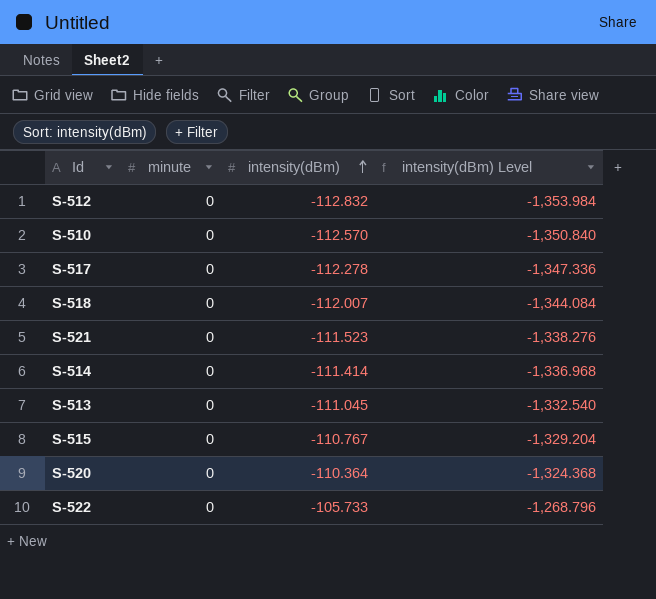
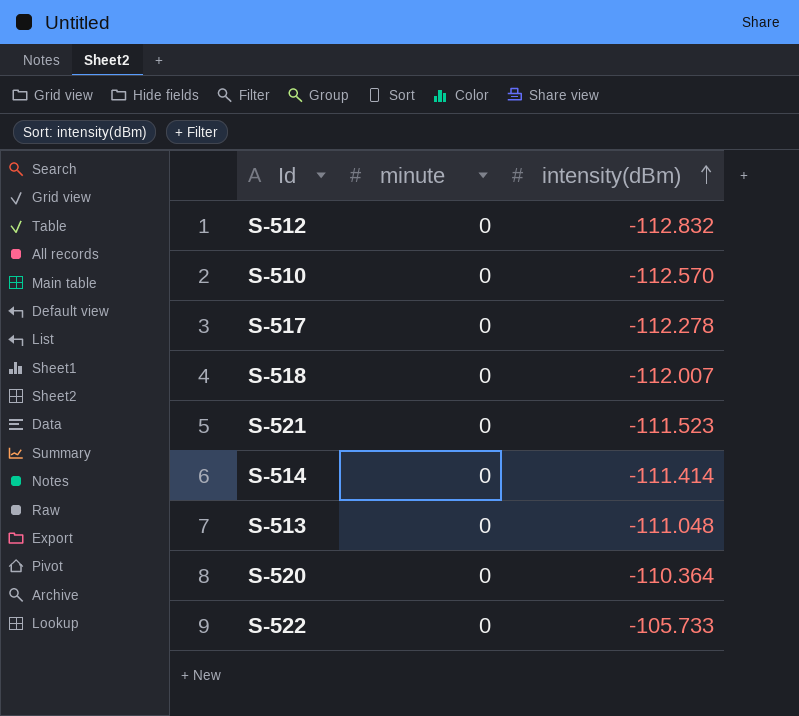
column intensity(dBm) Level | formula: [intensity(dBm)] * 12 -> none
row S-515: 0 | -110.767 | -1,329.204 -> none
S-513 | intensity(dBm): -111.045 -> -111.048

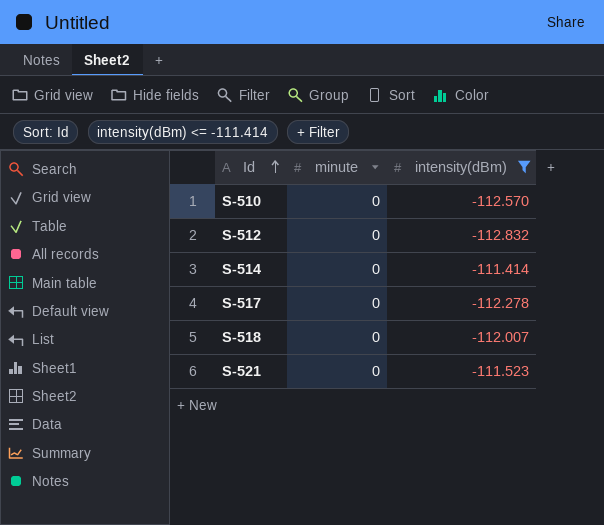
filter: none -> intensity(dBm) <= -111.414
row order: intensity(dBm) ascending -> Id ascending

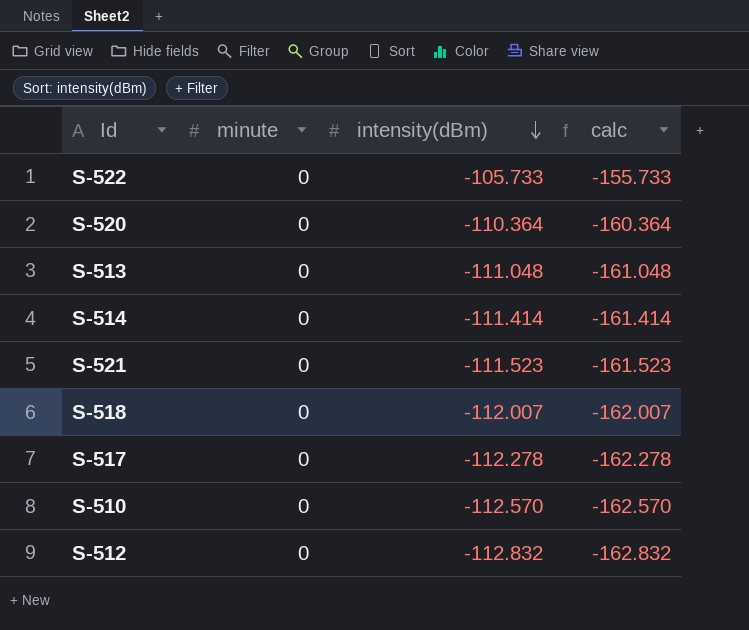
filter: intensity(dBm) <= -111.414 -> none
row order: Id ascending -> intensity(dBm) descending
column calc | formula: none -> [intensity(dBm)] - 50

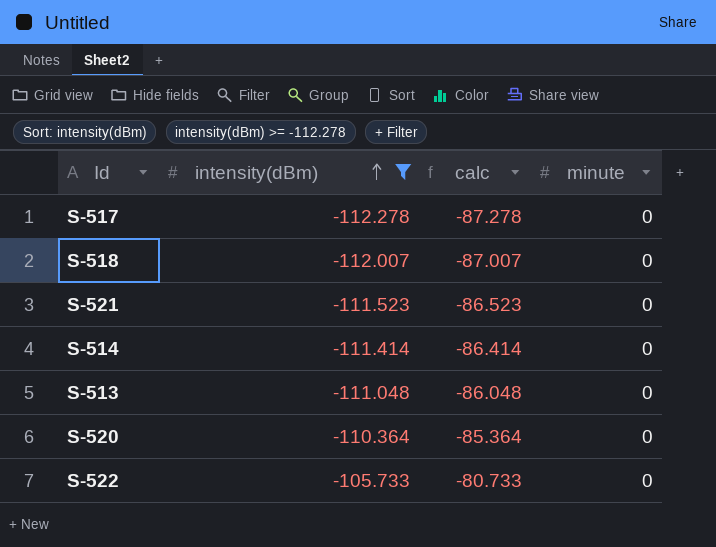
filter: none -> intensity(dBm) >= -112.278
row order: intensity(dBm) descending -> intensity(dBm) ascending
column calc | formula: [intensity(dBm)] - 50 -> [intensity(dBm)] + 25
column minute | position: 2 -> 4

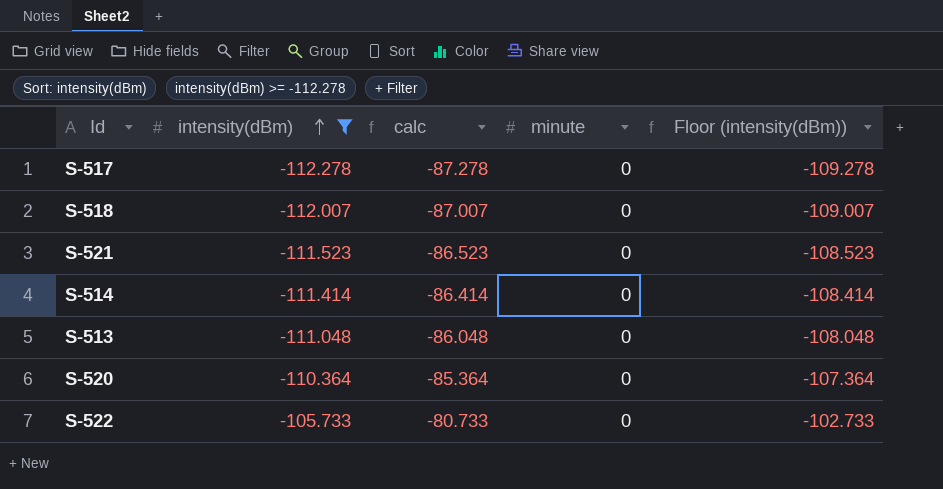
column Floor (intensity(dBm)) | formula: none -> [intensity(dBm)] + 3

